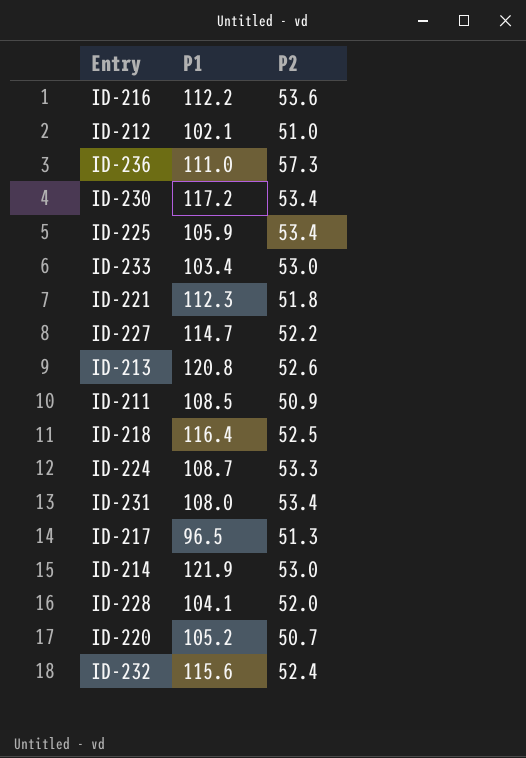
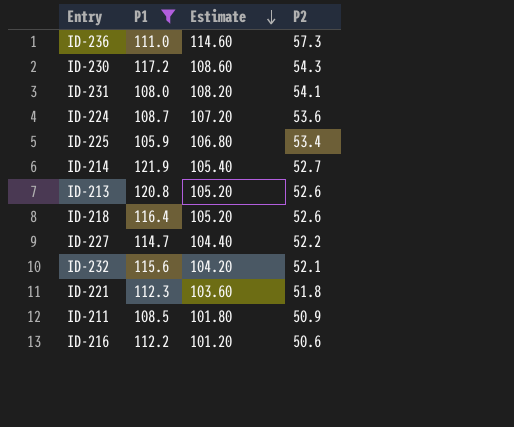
filter: none -> P1 >= 105.9
row order: none -> Estimate descending
column Estimate | formula: none -> [P2] * 2
ID-230 | P2: 53.4 -> 54.3
ID-231 | P2: 53.4 -> 54.1
ID-224 | P2: 53.3 -> 53.6
ID-214 | P2: 53.0 -> 52.7
ID-218 | P2: 52.5 -> 52.6
ID-232 | P2: 52.4 -> 52.1
ID-216 | P2: 53.6 -> 50.6

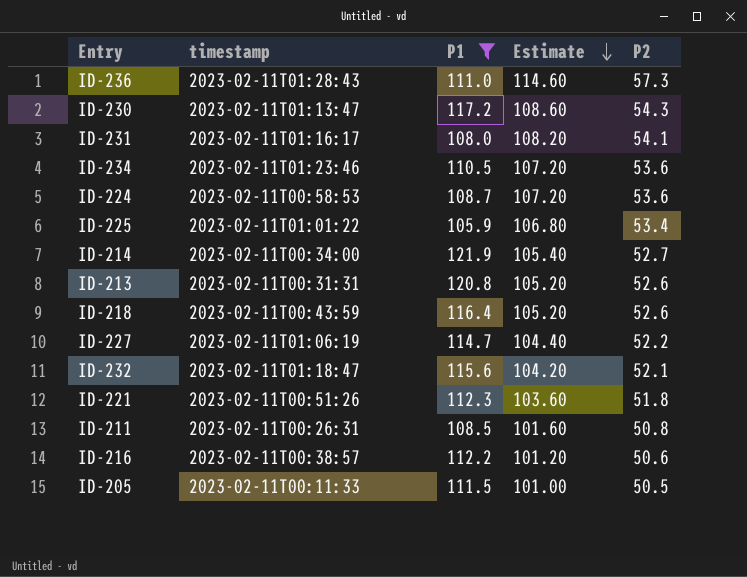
column timestamp | position: none -> 2
row ID-234: none -> 2023-02-11T01:23:46 | 110.5 | 107.20 | 53.6
ID-211 | Estimate: 101.80 -> 101.60
ID-211 | P2: 50.9 -> 50.8
row ID-205: none -> 2023-02-11T00:11:33 | 111.5 | 101.00 | 50.5

